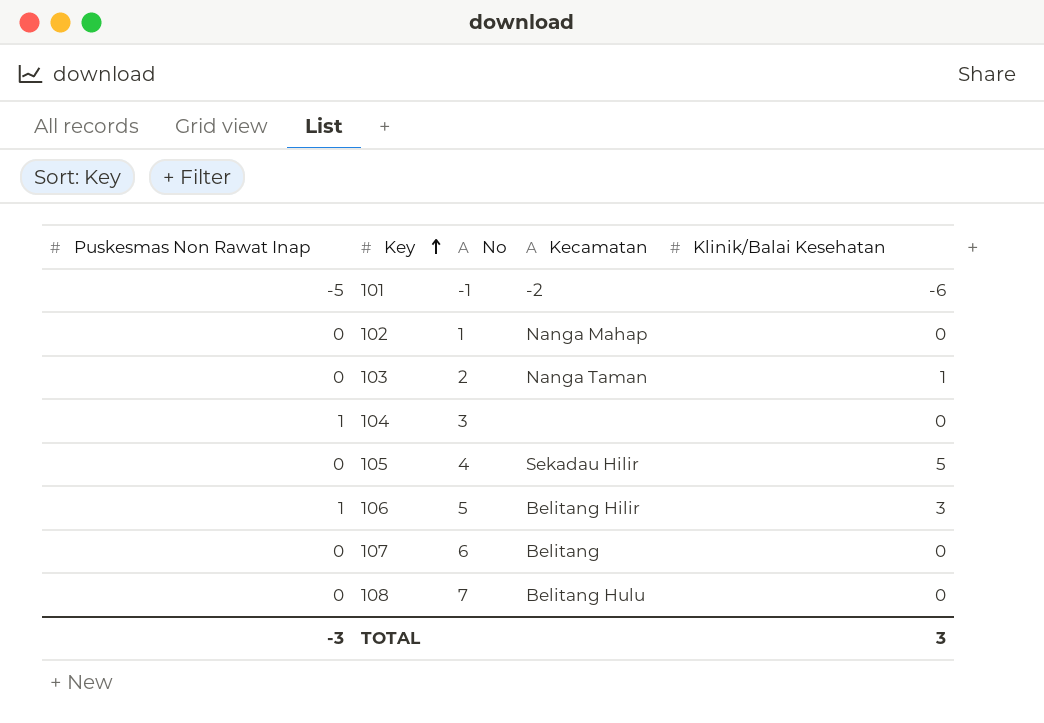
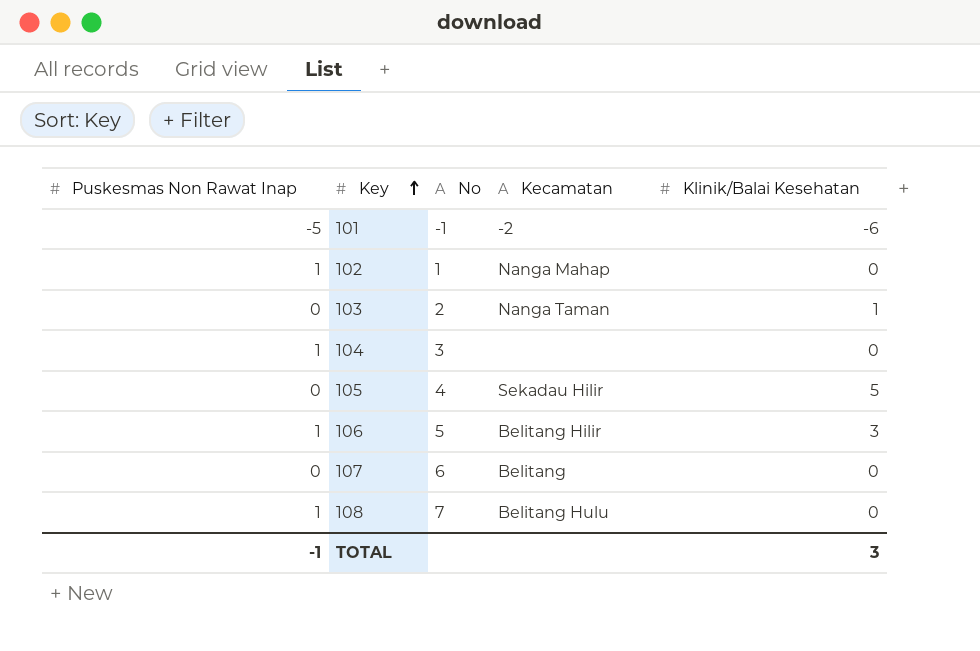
102 | Puskesmas Non Rawat Inap: 0 -> 1
108 | Puskesmas Non Rawat Inap: 0 -> 1
TOTAL | Puskesmas Non Rawat Inap: -3 -> -1

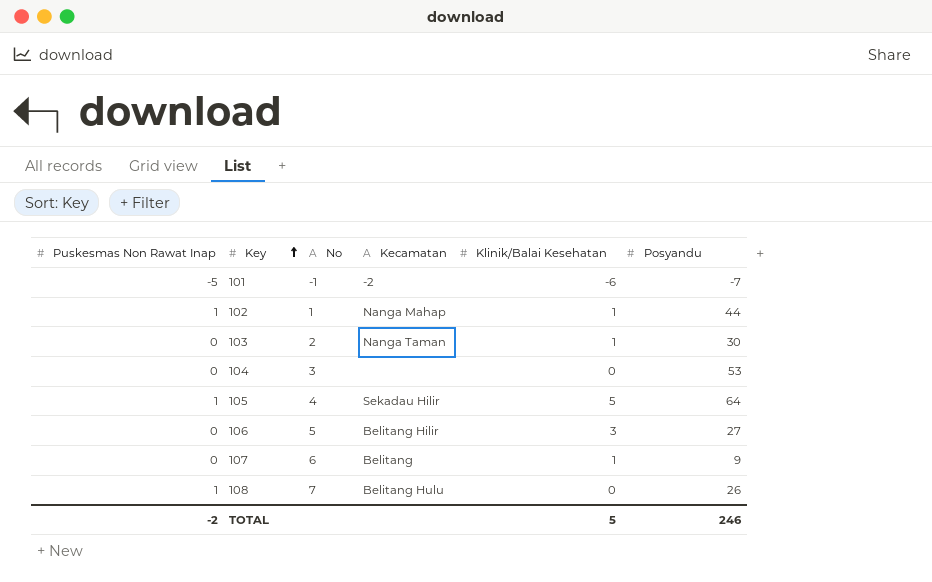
column Posyandu | position: none -> 6
102 | Klinik/Balai Kesehatan: 0 -> 1
104 | Puskesmas Non Rawat Inap: 1 -> 0
105 | Puskesmas Non Rawat Inap: 0 -> 1
106 | Puskesmas Non Rawat Inap: 1 -> 0
107 | Klinik/Balai Kesehatan: 0 -> 1
TOTAL | Puskesmas Non Rawat Inap: -1 -> -2
TOTAL | Klinik/Balai Kesehatan: 3 -> 5

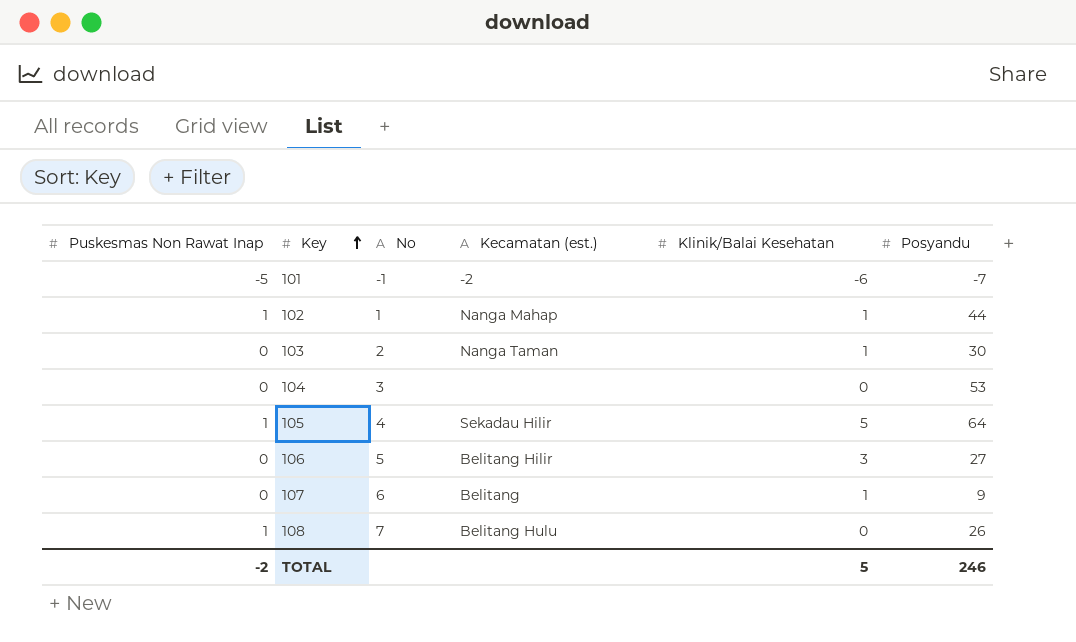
column name: Kecamatan -> Kecamatan (est.)

